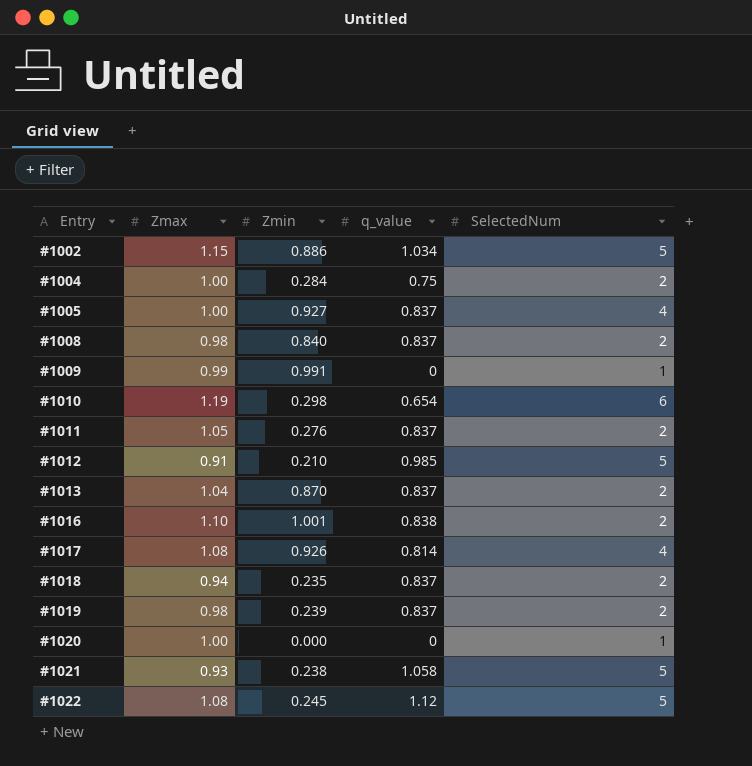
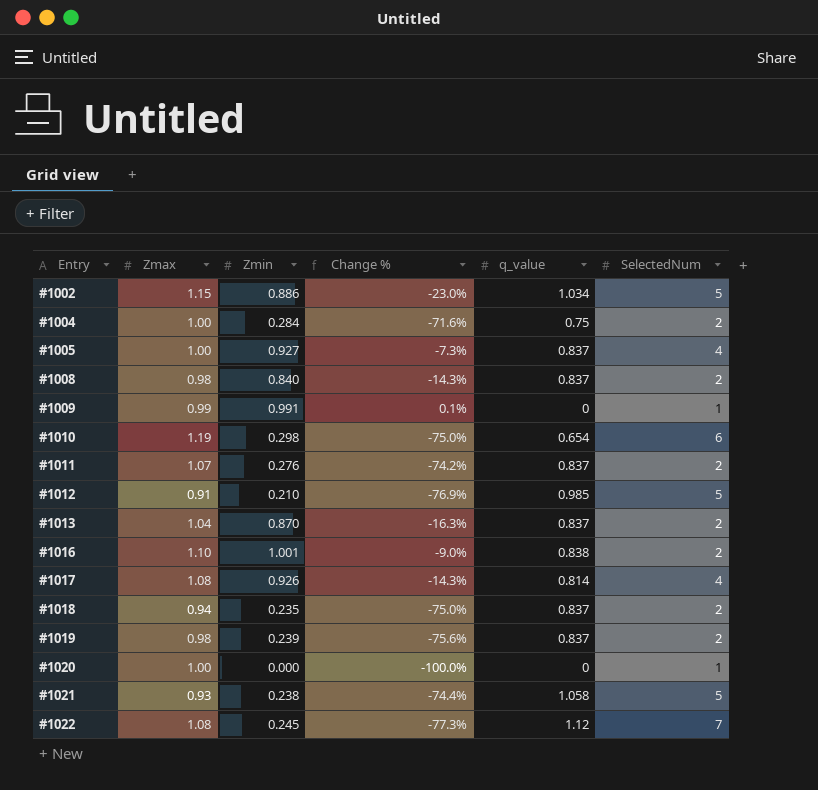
column Change % | formula: none -> ([Zmin] - [Zmax]) / [Zmax]
#1011 | Zmax: 1.05 -> 1.07
#1022 | SelectedNum: 5 -> 7

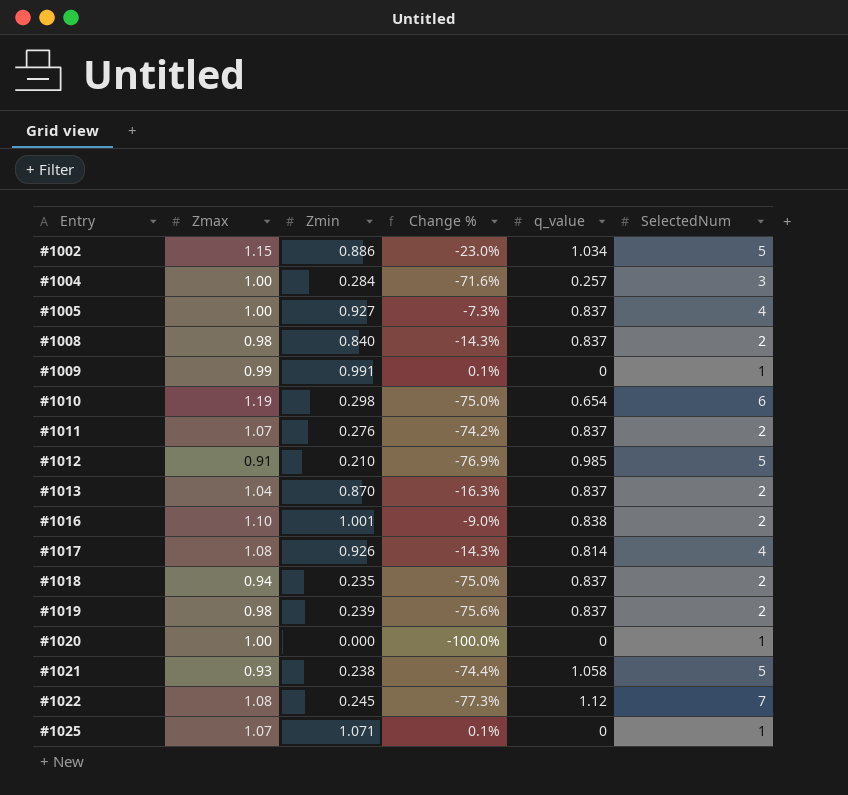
#1004 | q_value: 0.75 -> 0.257
#1004 | SelectedNum: 2 -> 3
row #1025: none -> 1.07 | 1.071 | 0.1% | 0 | 1

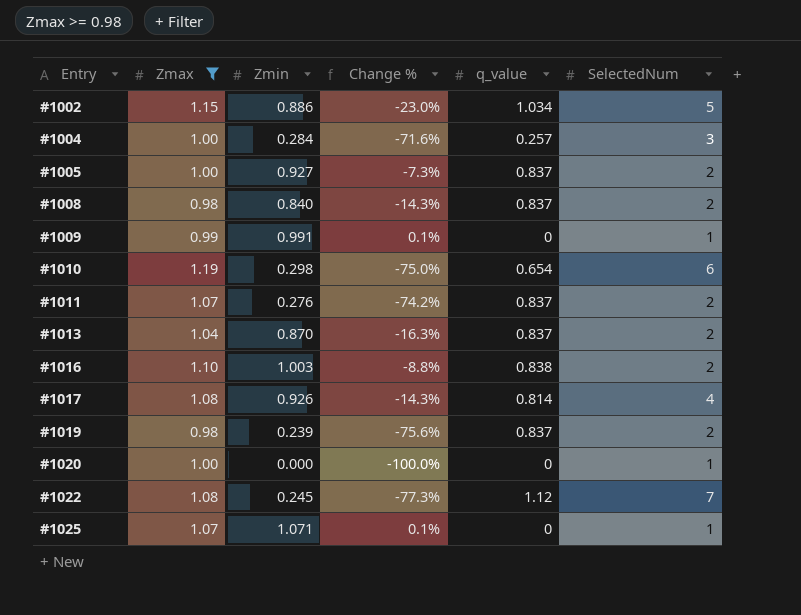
filter: none -> Zmax >= 0.98
#1005 | SelectedNum: 4 -> 2
#1016 | Zmin: 1.001 -> 1.003
#1016 | Change %: -9.0% -> -8.8%

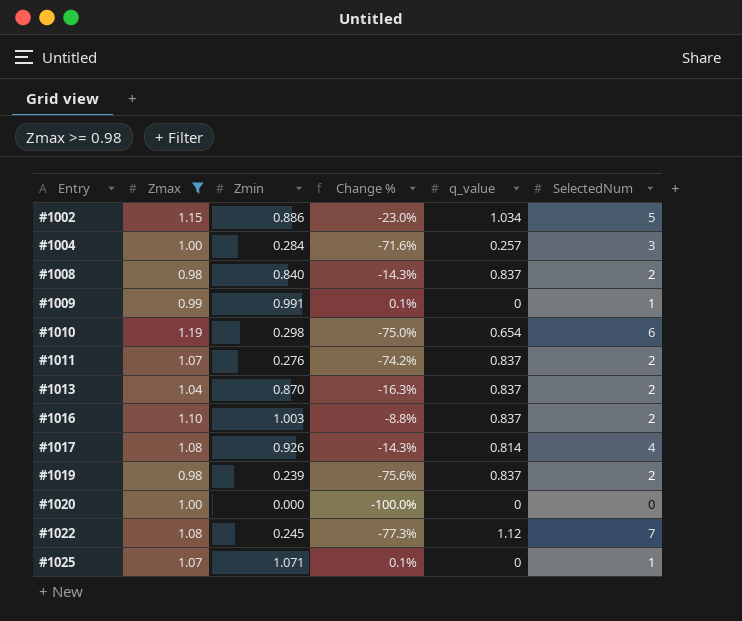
row #1005: 1.00 | 0.927 | -7.3% | 0.837 | 2 -> none
#1016 | q_value: 0.838 -> 0.837
#1020 | SelectedNum: 1 -> 0

